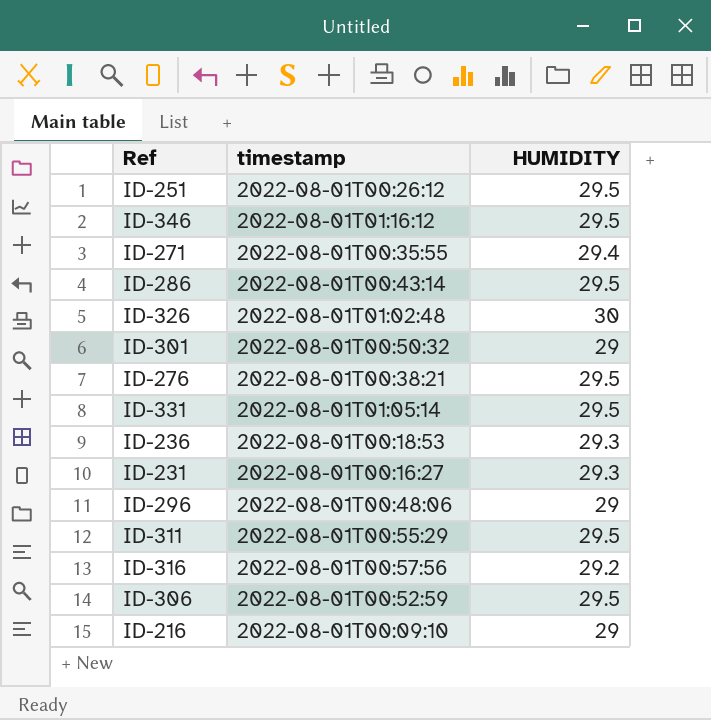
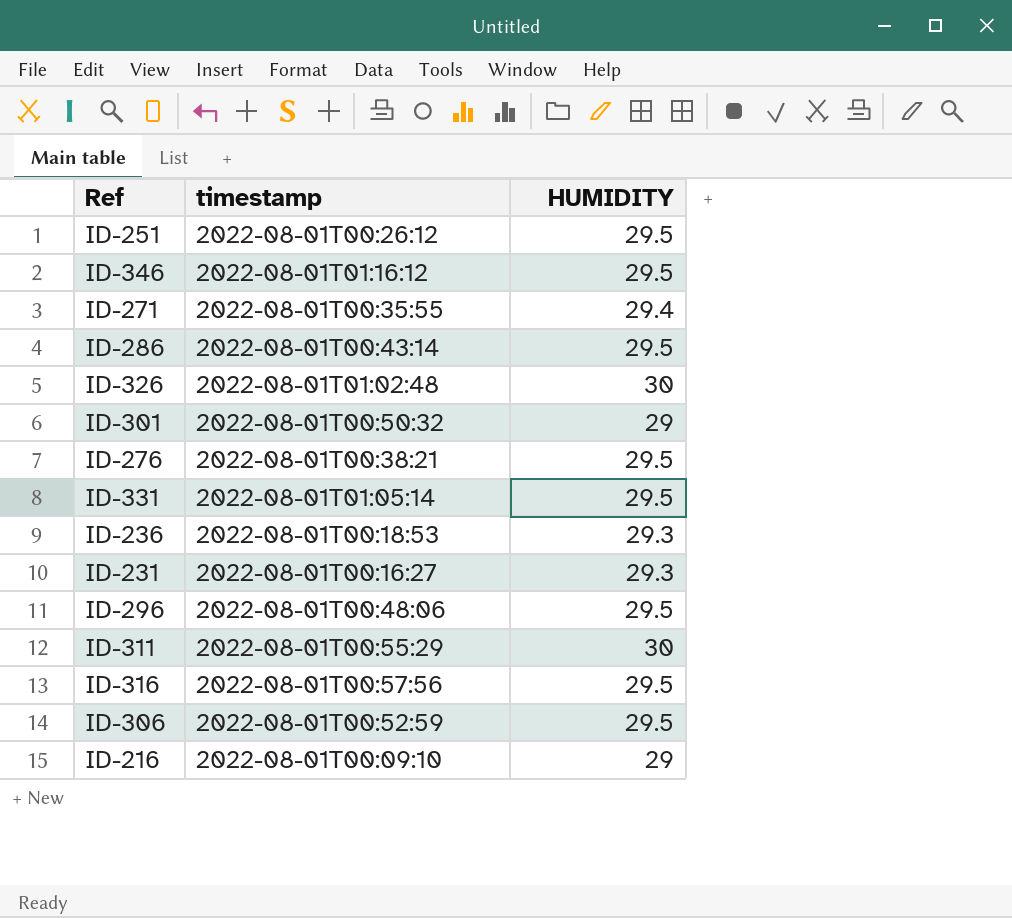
ID-296 | HUMIDITY: 29 -> 29.5
ID-311 | HUMIDITY: 29.5 -> 30
ID-316 | HUMIDITY: 29.2 -> 29.5

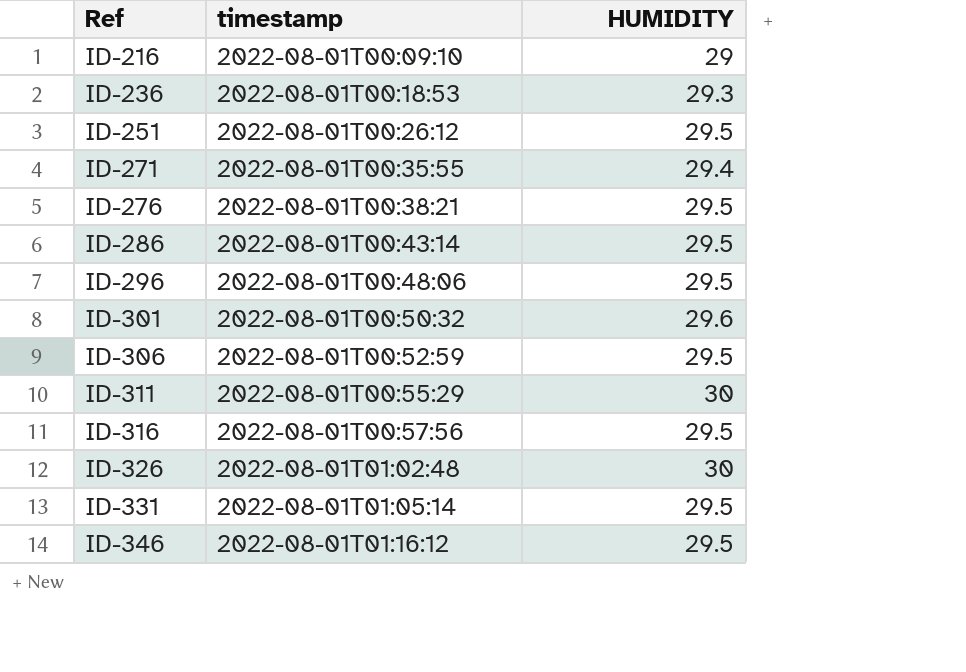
row order: none -> Ref ascending
row ID-231: 2022-08-01T00:16:27 | 29.3 -> none
ID-301 | HUMIDITY: 29 -> 29.6

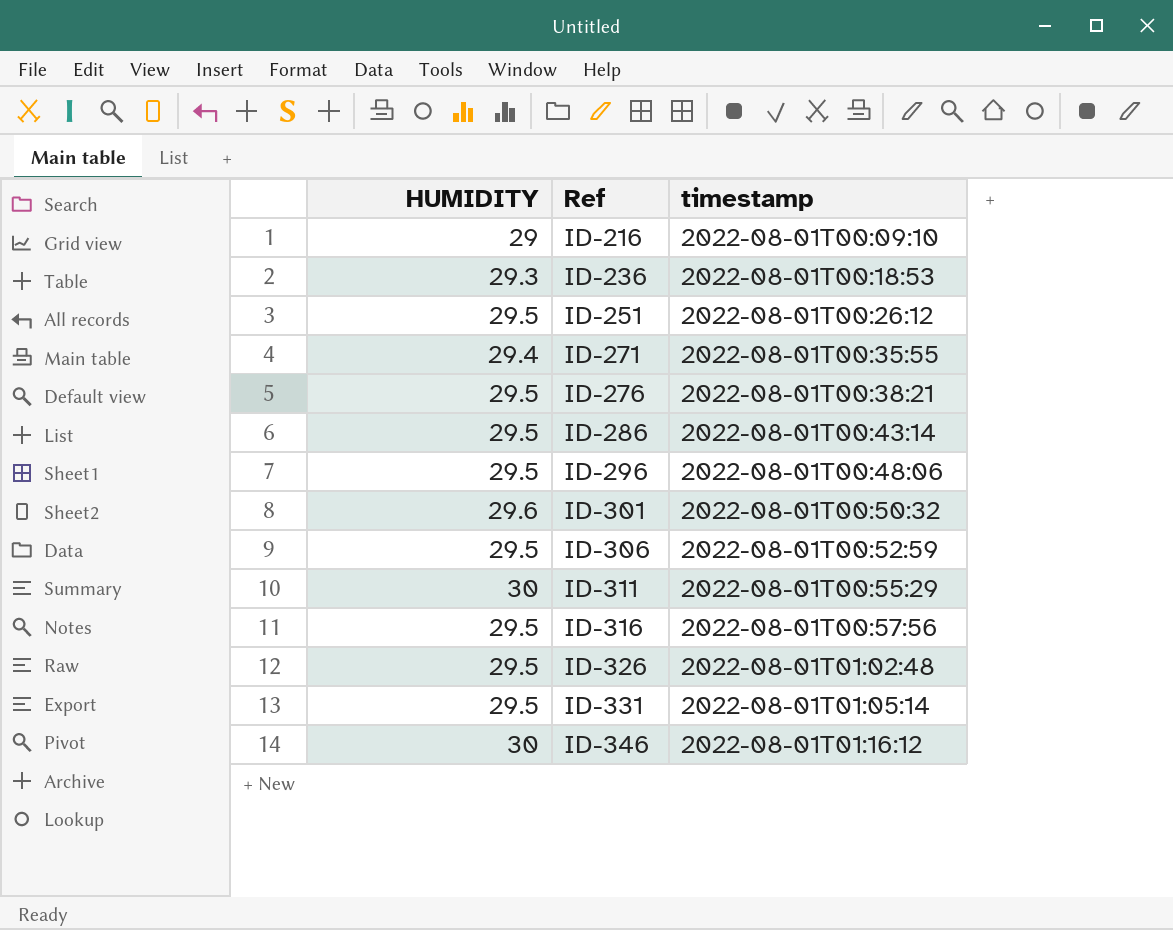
column HUMIDITY | position: 3 -> 1
ID-326 | HUMIDITY: 30 -> 29.5
ID-346 | HUMIDITY: 29.5 -> 30

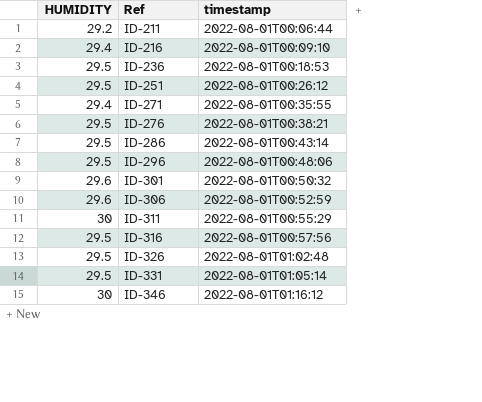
row ID-211: none -> 29.2 | 2022-08-01T00:06:44
ID-216 | HUMIDITY: 29 -> 29.4
ID-236 | HUMIDITY: 29.3 -> 29.5
ID-306 | HUMIDITY: 29.5 -> 29.6

